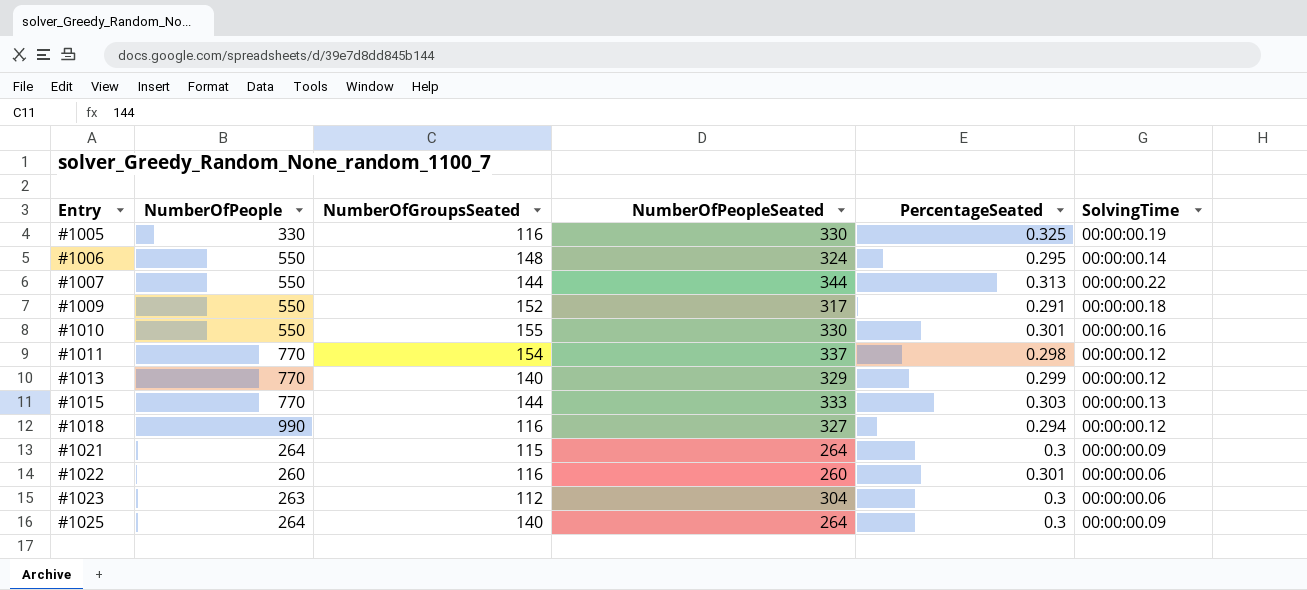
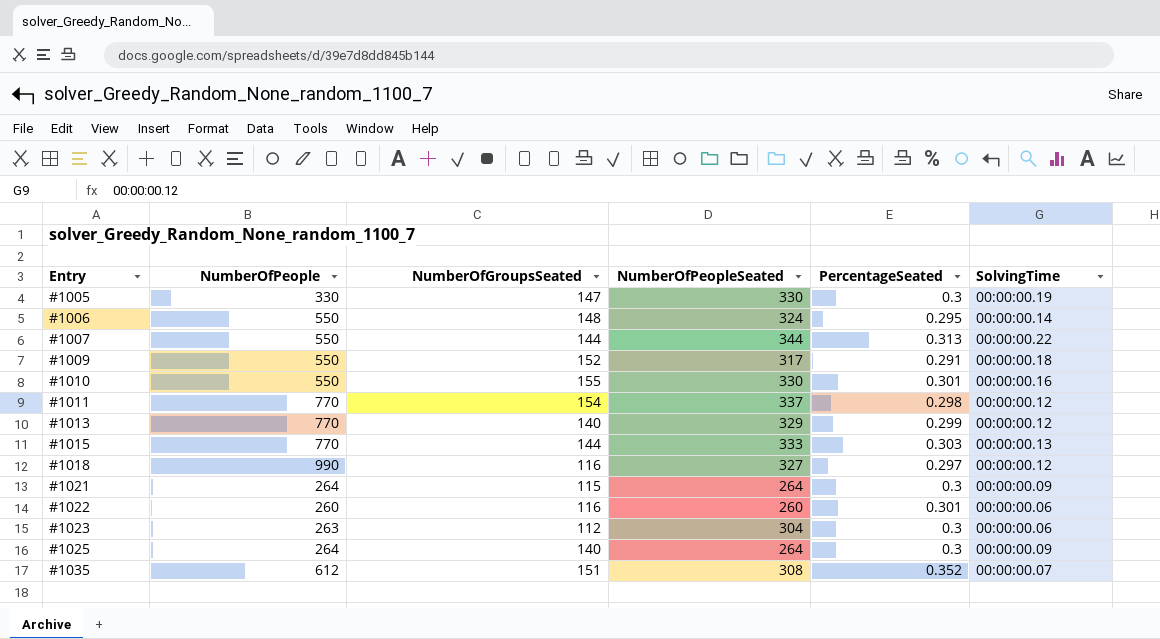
#1005 | NumberOfGroupsSeated: 116 -> 147
#1005 | PercentageSeated: 0.325 -> 0.3
#1018 | PercentageSeated: 0.294 -> 0.297
row #1035: none -> 612 | 151 | 308 | 0.352 | 00:00:00.07

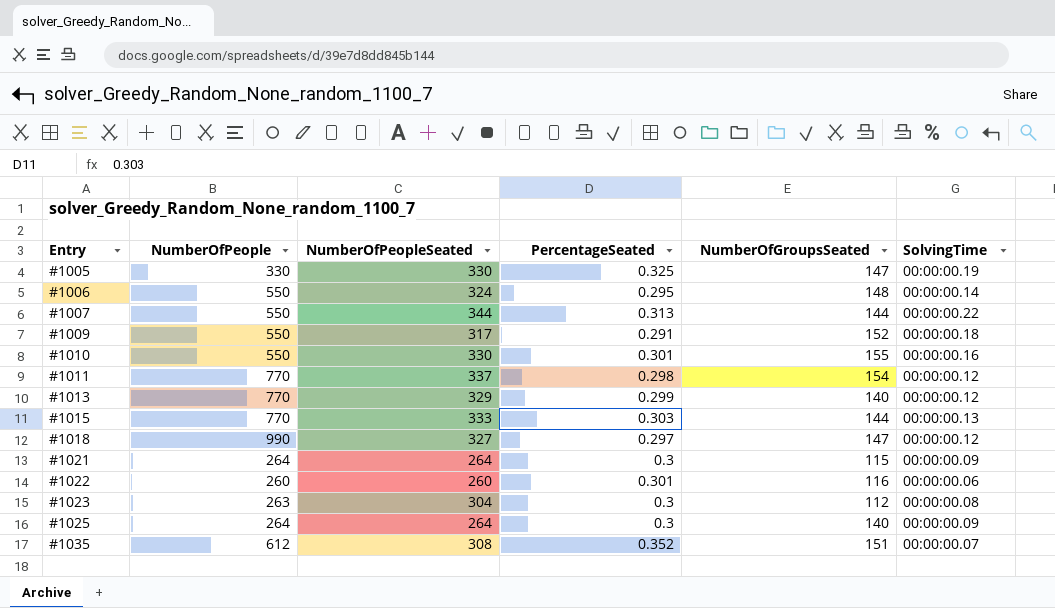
column NumberOfGroupsSeated | position: 3 -> 5
#1005 | PercentageSeated: 0.3 -> 0.325
#1018 | NumberOfGroupsSeated: 116 -> 147
#1023 | SolvingTime: 00:00:00.06 -> 00:00:00.08

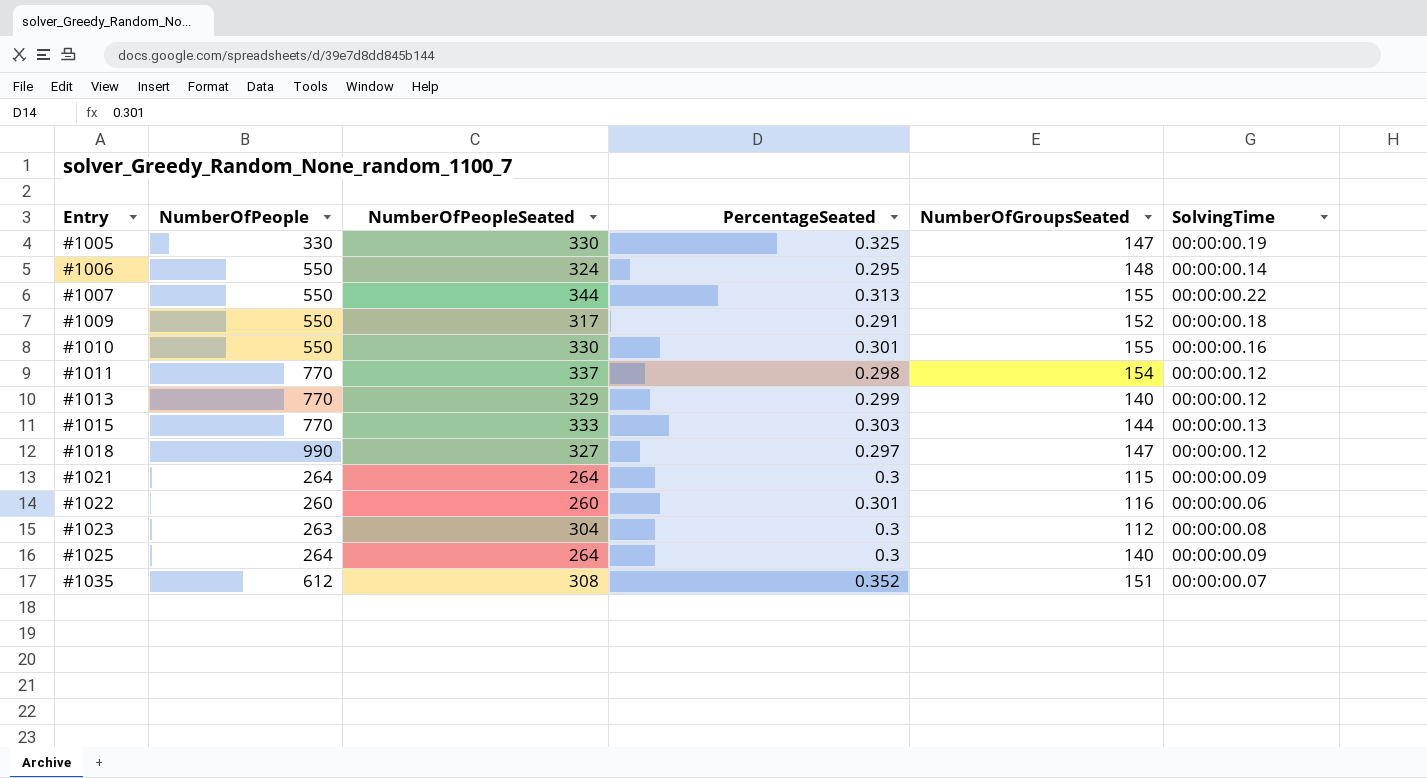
#1007 | NumberOfGroupsSeated: 144 -> 155

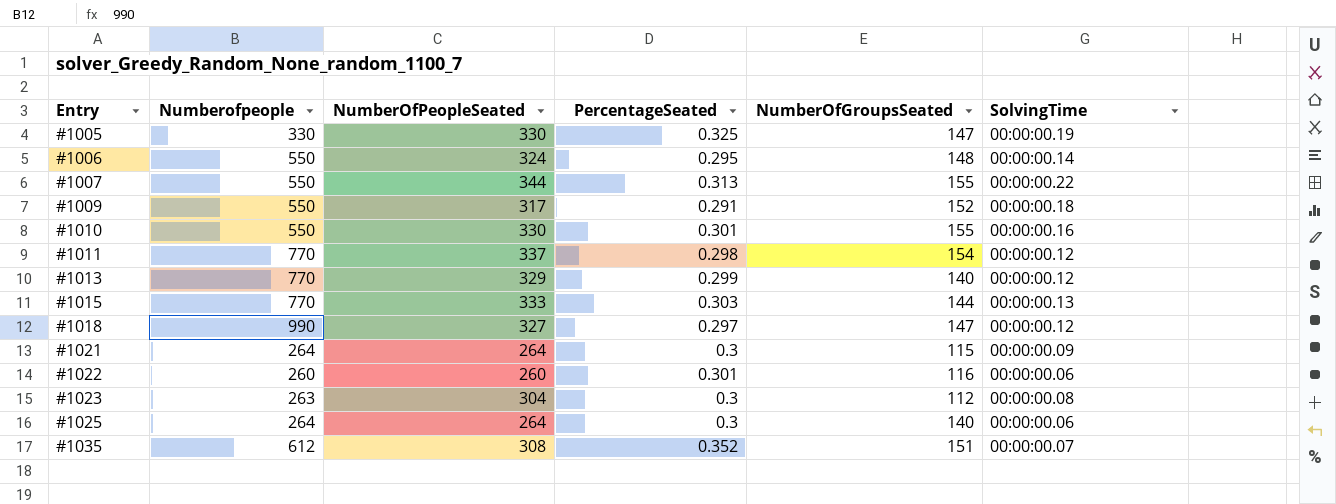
column name: NumberOfPeople -> Numberofpeople
#1025 | SolvingTime: 00:00:00.09 -> 00:00:00.06

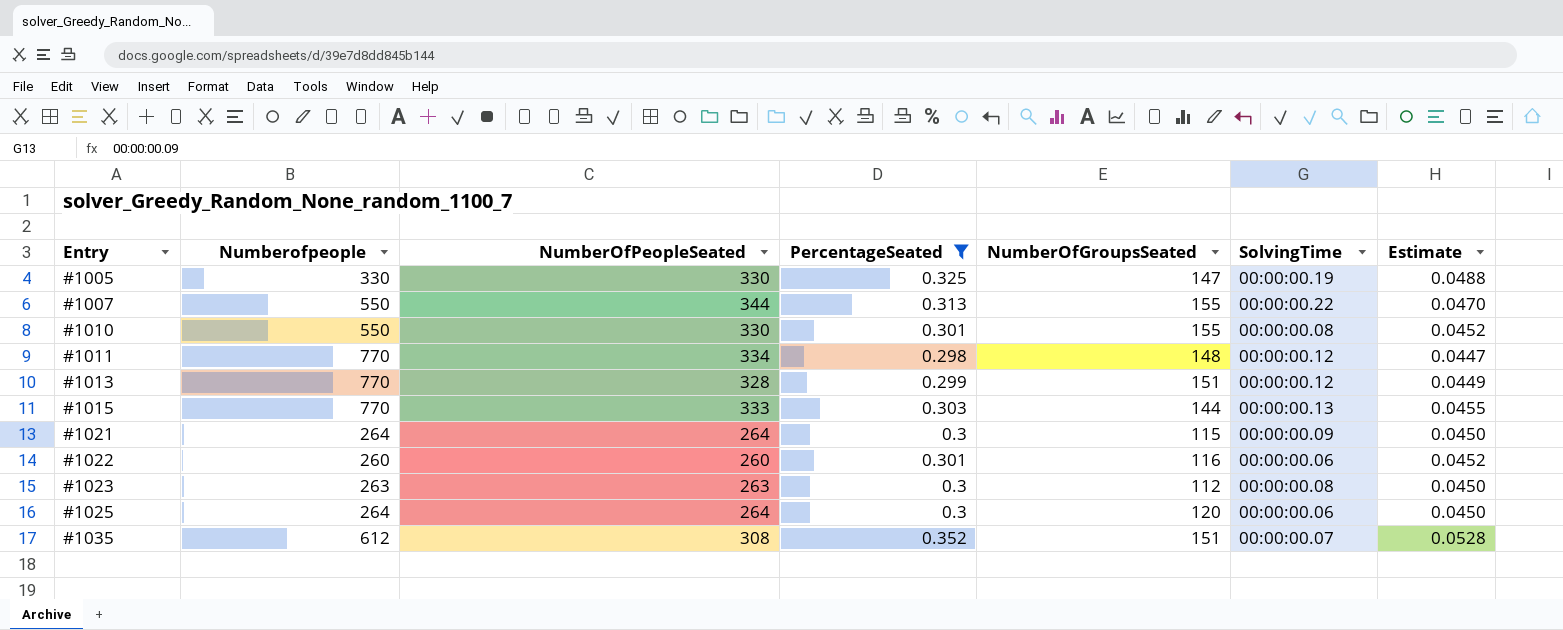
filter: none -> PercentageSeated >= 0.298
column Estimate | formula: none -> [PercentageSeated] * 0.15
#1010 | SolvingTime: 00:00:00.16 -> 00:00:00.08
#1011 | NumberOfPeopleSeated: 337 -> 334
#1011 | NumberOfGroupsSeated: 154 -> 148
#1013 | NumberOfPeopleSeated: 329 -> 328
#1013 | NumberOfGroupsSeated: 140 -> 151
#1023 | NumberOfPeopleSeated: 304 -> 263
#1025 | NumberOfGroupsSeated: 140 -> 120

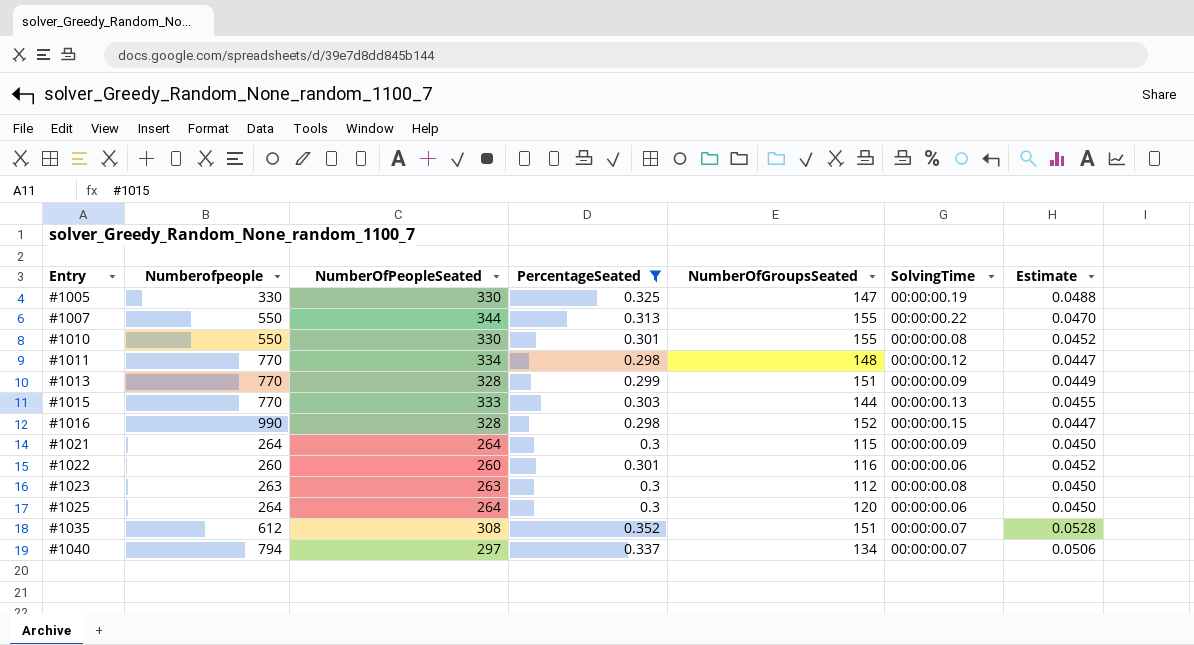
#1013 | SolvingTime: 00:00:00.12 -> 00:00:00.09
row #1016: none -> 990 | 328 | 0.298 | 152 | 00:00:00.15 | 0.0447
row #1040: none -> 794 | 297 | 0.337 | 134 | 00:00:00.07 | 0.0506

